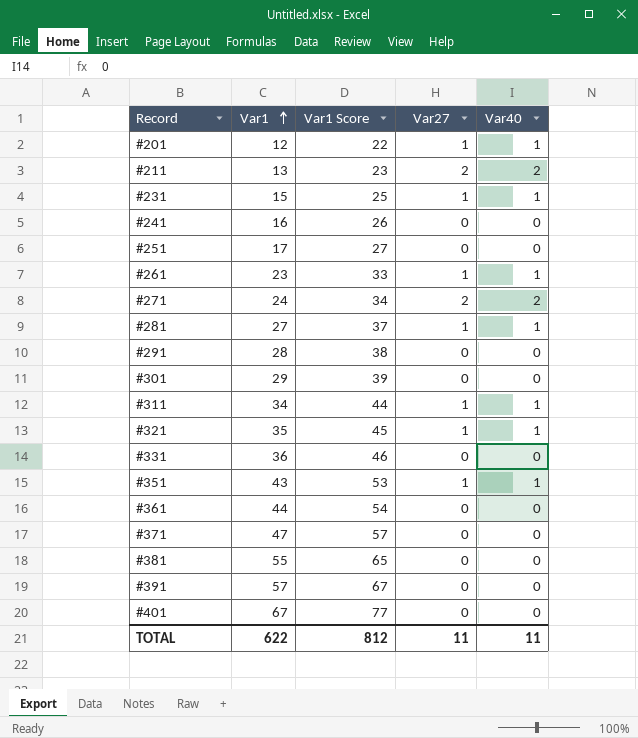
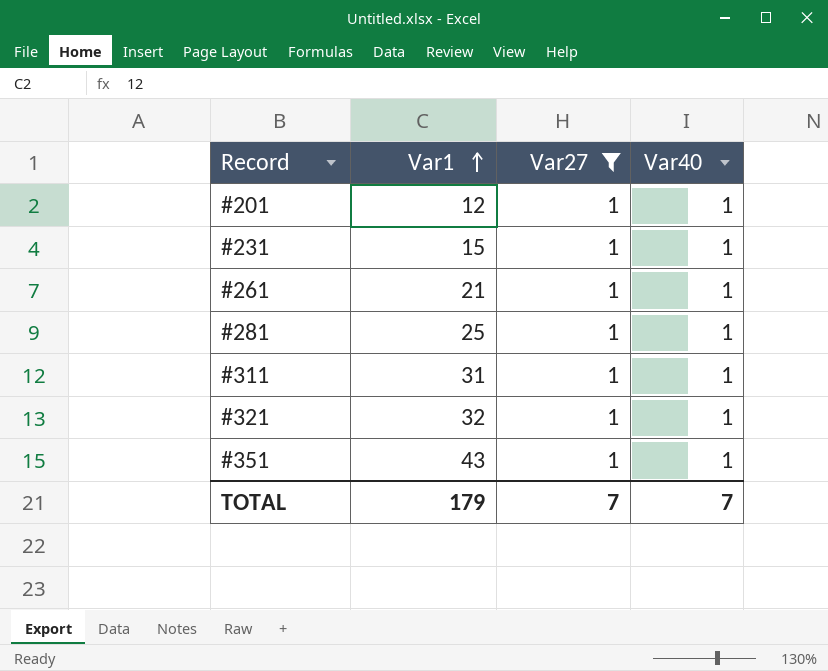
filter: none -> Var27 = 1
column Var1 Score | formula: [Var1] + 10 -> none
#261 | Var1: 23 -> 21
#281 | Var1: 27 -> 25
#311 | Var1: 34 -> 31
#321 | Var1: 35 -> 32
TOTAL | Var1: 622 -> 179
TOTAL | Var27: 11 -> 7
TOTAL | Var40: 11 -> 7

